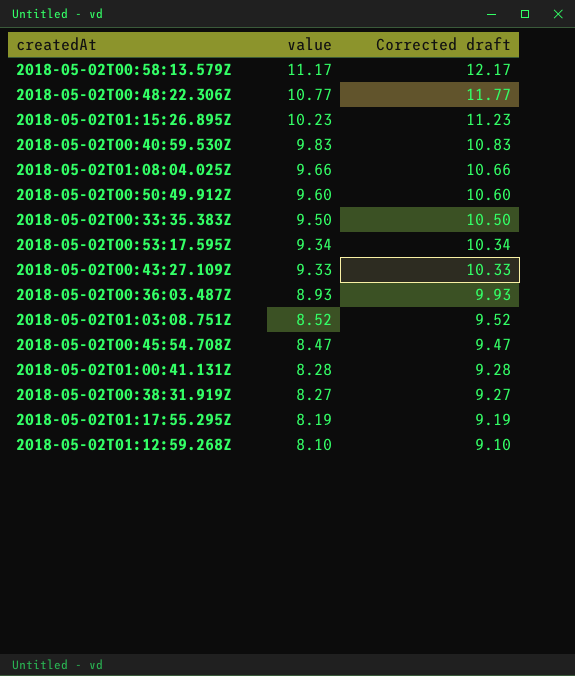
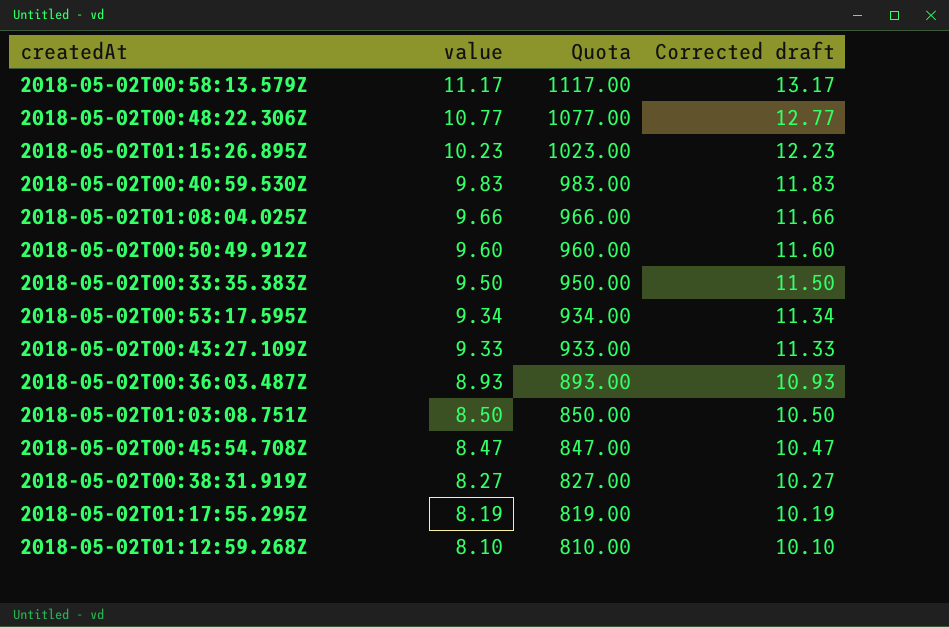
column Quota | formula: none -> [value] * 100
column Corrected draft | formula: [value] + 1 -> [value] + 2
row 2018-05-02T01:00:41.131Z: 8.28 | 9.28 -> none
2018-05-02T01:03:08.751Z | value: 8.52 -> 8.50

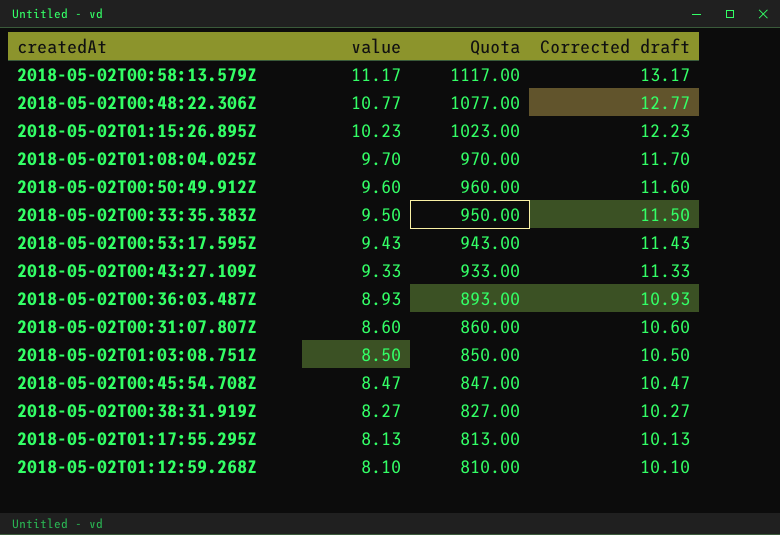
row 2018-05-02T00:40:59.530Z: 9.83 | 983.00 | 11.83 -> none
2018-05-02T01:08:04.025Z | value: 9.66 -> 9.70
2018-05-02T01:08:04.025Z | Quota: 966.00 -> 970.00
2018-05-02T01:08:04.025Z | Corrected draft: 11.66 -> 11.70
2018-05-02T00:53:17.595Z | value: 9.34 -> 9.43
2018-05-02T00:53:17.595Z | Quota: 934.00 -> 943.00
2018-05-02T00:53:17.595Z | Corrected draft: 11.34 -> 11.43
row 2018-05-02T00:31:07.807Z: none -> 8.60 | 860.00 | 10.60
2018-05-02T01:17:55.295Z | value: 8.19 -> 8.13
2018-05-02T01:17:55.295Z | Quota: 819.00 -> 813.00
2018-05-02T01:17:55.295Z | Corrected draft: 10.19 -> 10.13

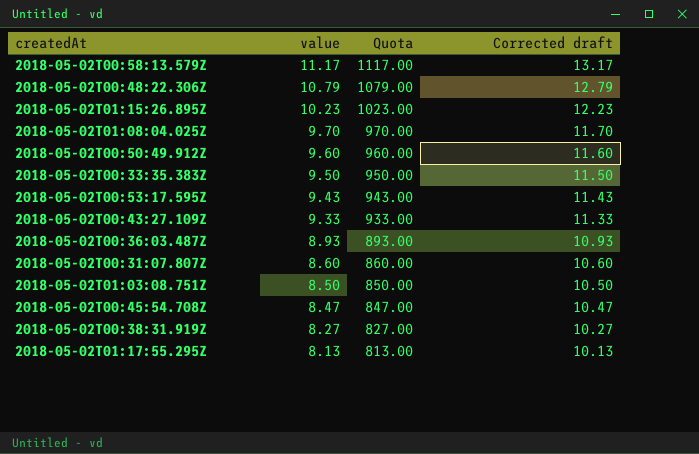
row 2018-05-02T01:12:59.268Z: 8.10 | 810.00 | 10.10 -> none
2018-05-02T00:48:22.306Z | value: 10.77 -> 10.79
2018-05-02T00:48:22.306Z | Quota: 1077.00 -> 1079.00
2018-05-02T00:48:22.306Z | Corrected draft: 12.77 -> 12.79

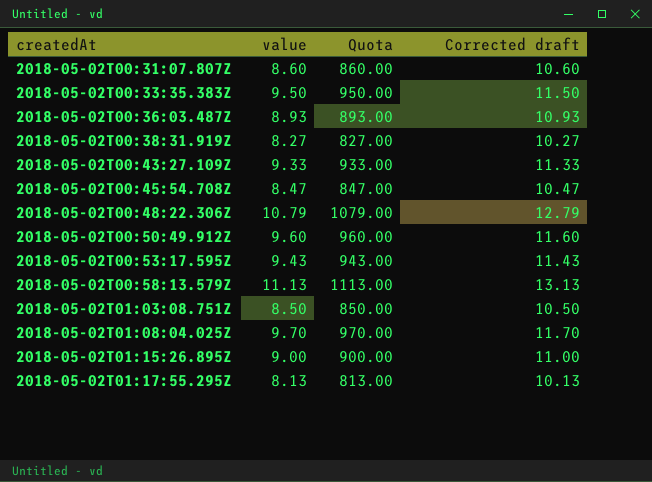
row order: value descending -> createdAt ascending
2018-05-02T00:58:13.579Z | value: 11.17 -> 11.13
2018-05-02T00:58:13.579Z | Quota: 1117.00 -> 1113.00
2018-05-02T00:58:13.579Z | Corrected draft: 13.17 -> 13.13
2018-05-02T01:15:26.895Z | value: 10.23 -> 9.00
2018-05-02T01:15:26.895Z | Quota: 1023.00 -> 900.00
2018-05-02T01:15:26.895Z | Corrected draft: 12.23 -> 11.00

